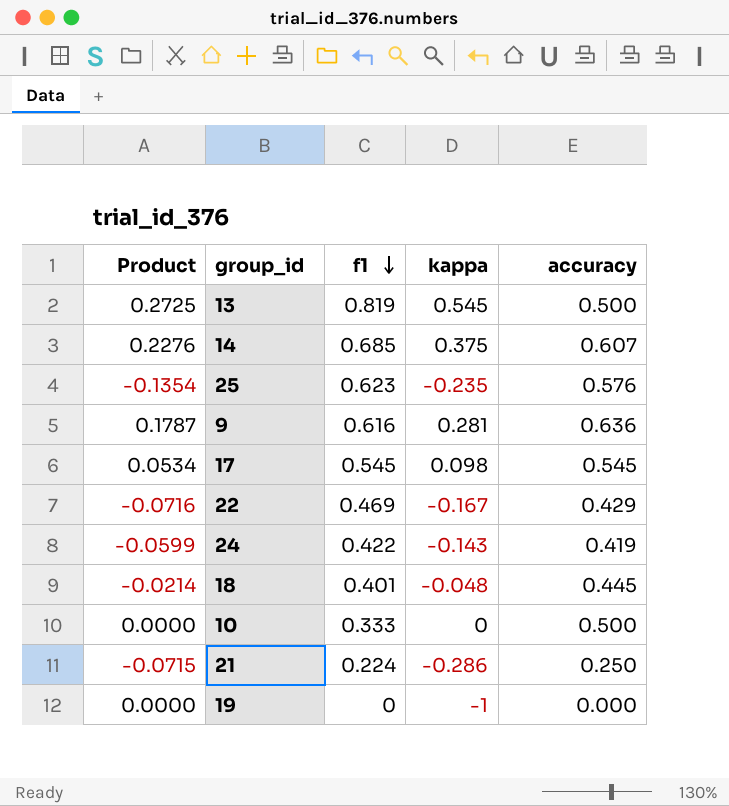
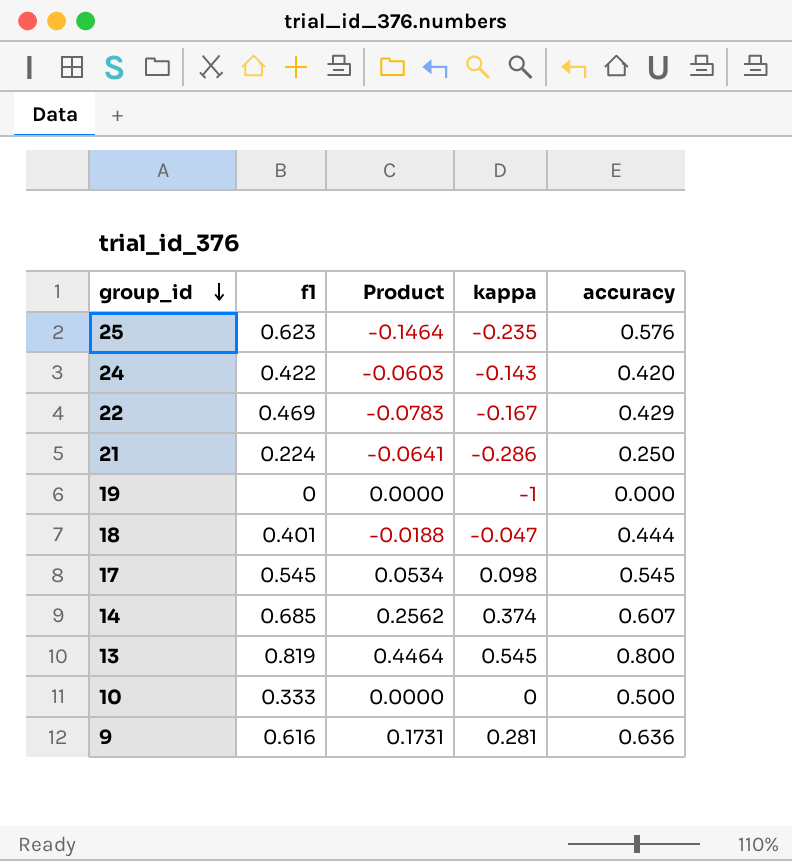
row order: f1 descending -> group_id descending
column Product | formula: [kappa] * [accuracy] -> [f1] * [kappa]
column Product | position: 1 -> 3
24 | accuracy: 0.419 -> 0.420
18 | kappa: -0.048 -> -0.047
18 | accuracy: 0.445 -> 0.444
14 | kappa: 0.375 -> 0.374
13 | accuracy: 0.500 -> 0.800

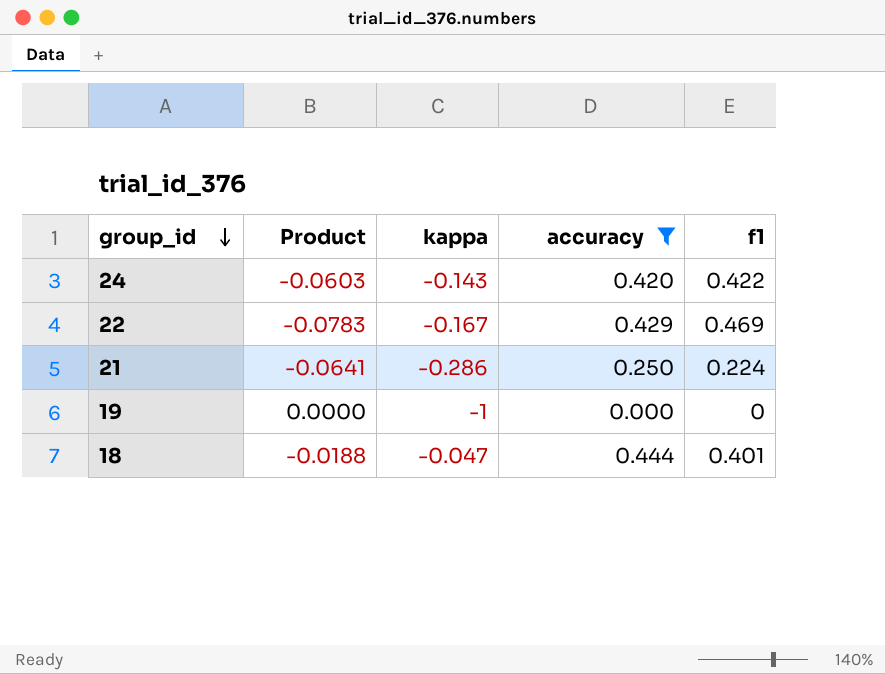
filter: none -> accuracy <= 0.444
column f1 | position: 2 -> 5

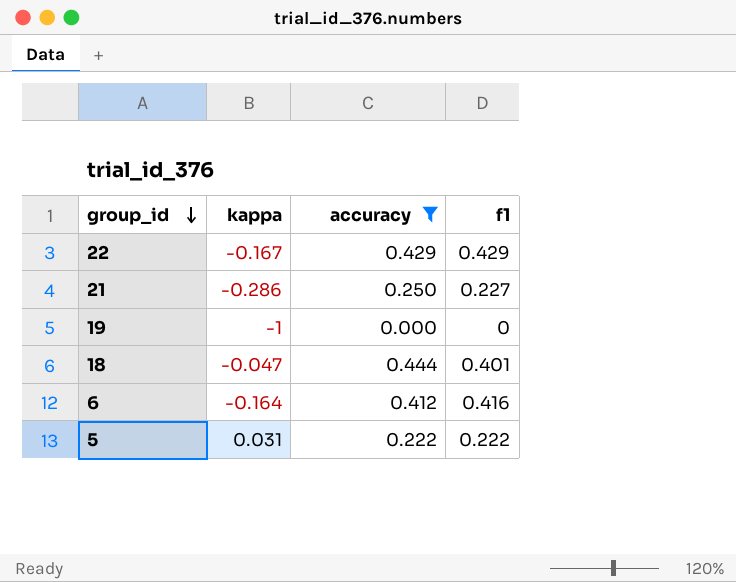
column Product | formula: [kappa] * [f1] -> none
row 24: -0.0603 | -0.143 | 0.420 | 0.422 -> none
22 | f1: 0.469 -> 0.429
21 | f1: 0.224 -> 0.227
row 6: none -> -0.164 | 0.412 | 0.416
row 5: none -> 0.031 | 0.222 | 0.222

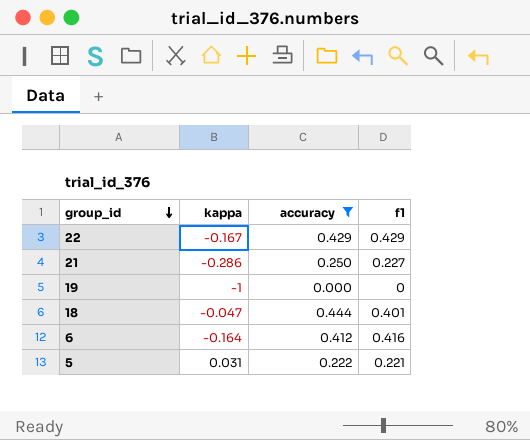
5 | f1: 0.222 -> 0.221

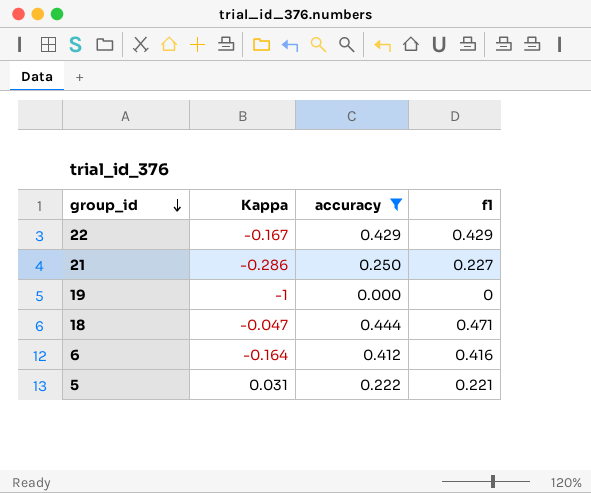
column name: kappa -> Kappa
18 | f1: 0.401 -> 0.471

